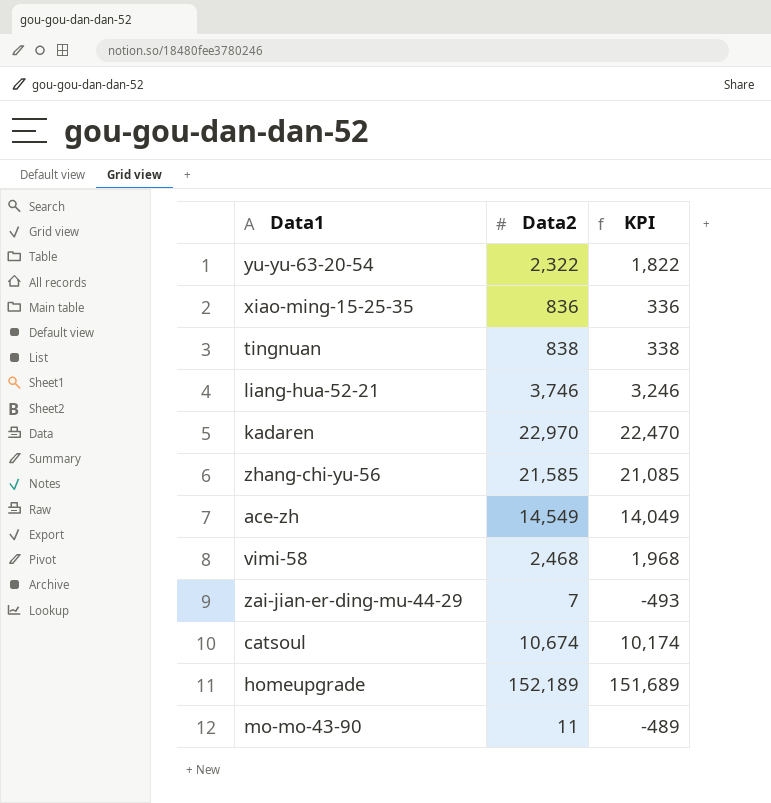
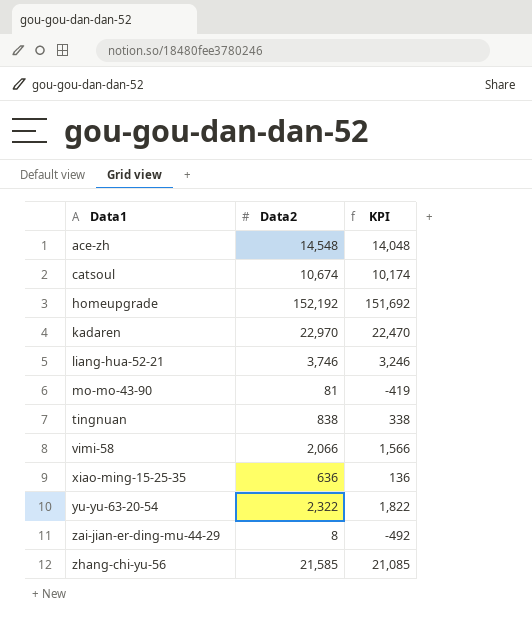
row order: none -> Data1 ascending
ace-zh | Data2: 14,549 -> 14,548
ace-zh | KPI: 14,049 -> 14,048
homeupgrade | Data2: 152,189 -> 152,192
homeupgrade | KPI: 151,689 -> 151,692
mo-mo-43-90 | Data2: 11 -> 81
mo-mo-43-90 | KPI: -489 -> -419
vimi-58 | Data2: 2,468 -> 2,066
vimi-58 | KPI: 1,968 -> 1,566
xiao-ming-15-25-35 | Data2: 836 -> 636
xiao-ming-15-25-35 | KPI: 336 -> 136
zai-jian-er-ding-mu-44-29 | Data2: 7 -> 8
zai-jian-er-ding-mu-44-29 | KPI: -493 -> -492

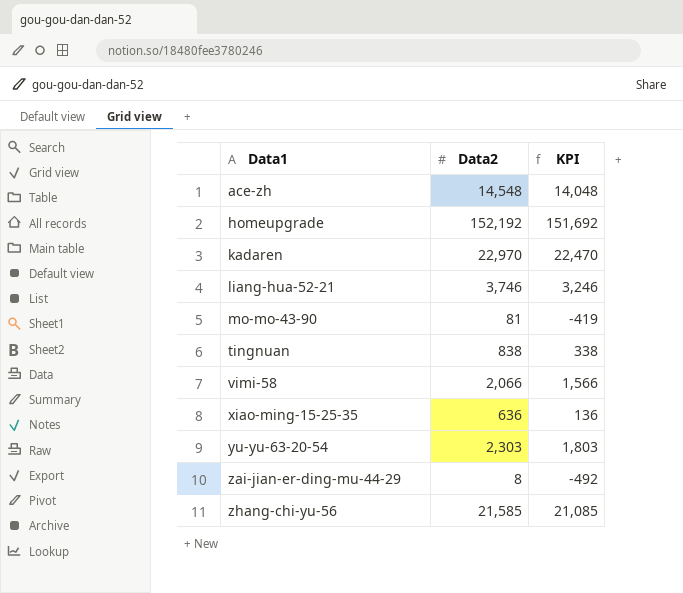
row catsoul: 10,674 | 10,174 -> none
yu-yu-63-20-54 | Data2: 2,322 -> 2,303
yu-yu-63-20-54 | KPI: 1,822 -> 1,803

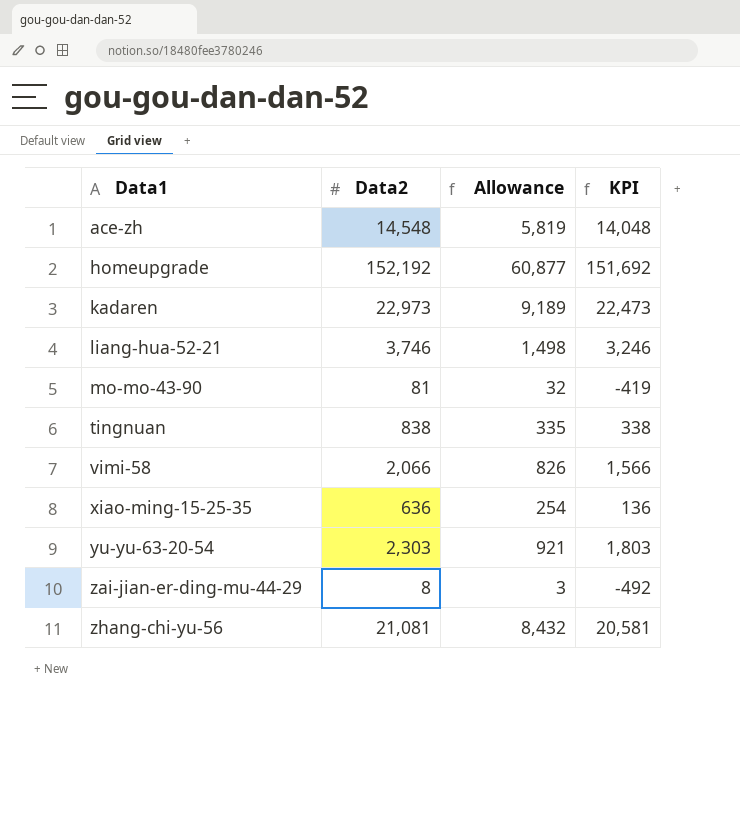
column Allowance | formula: none -> [Data2] * 0.4
kadaren | Data2: 22,970 -> 22,973
kadaren | KPI: 22,470 -> 22,473
zhang-chi-yu-56 | Data2: 21,585 -> 21,081
zhang-chi-yu-56 | KPI: 21,085 -> 20,581

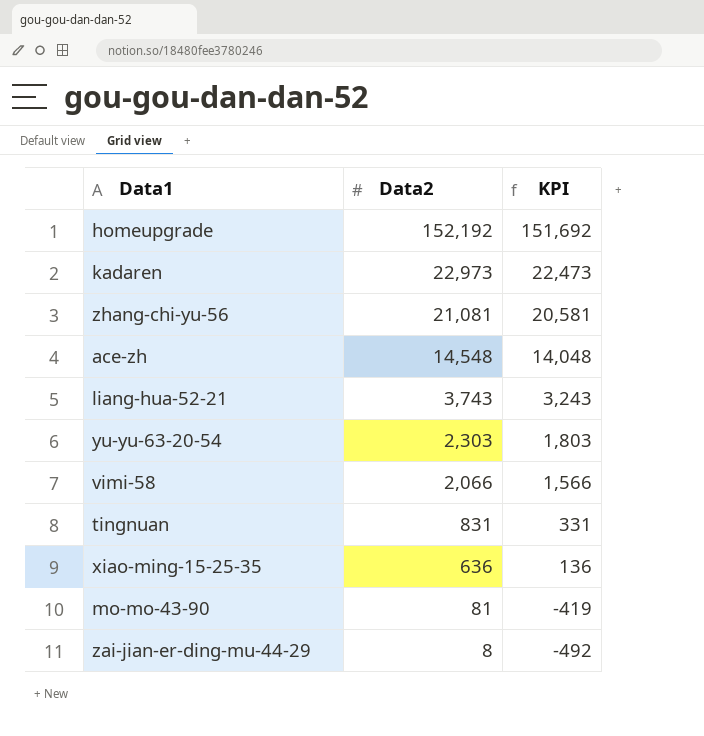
row order: Data1 ascending -> Data2 descending
column Allowance | formula: [Data2] * 0.4 -> none
liang-hua-52-21 | Data2: 3,746 -> 3,743
liang-hua-52-21 | KPI: 3,246 -> 3,243
tingnuan | Data2: 838 -> 831
tingnuan | KPI: 338 -> 331

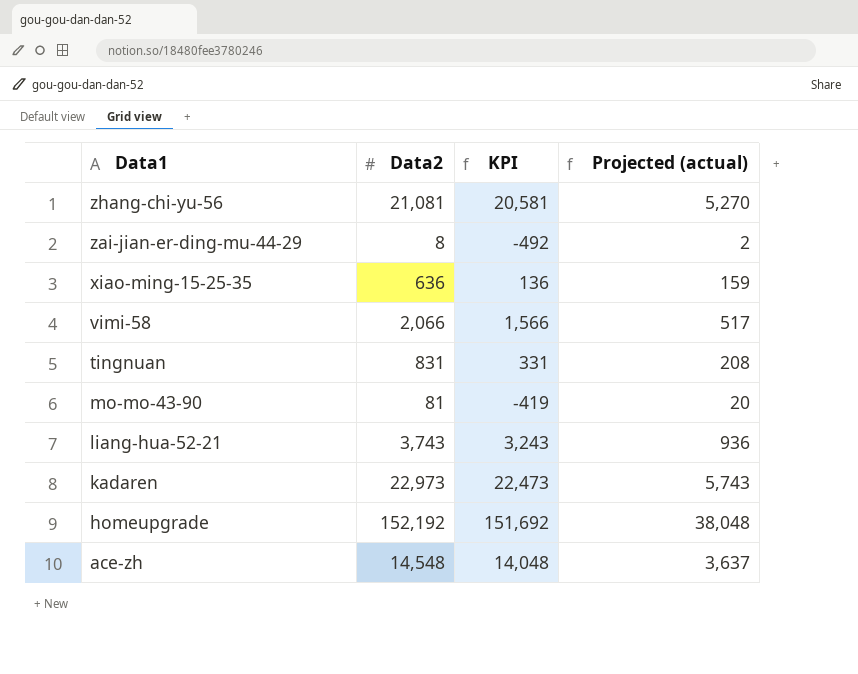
row order: Data2 descending -> Data1 descending
column Projected (actual) | formula: none -> [Data2] * 0.25
row yu-yu-63-20-54: 2,303 | 1,803 -> none

